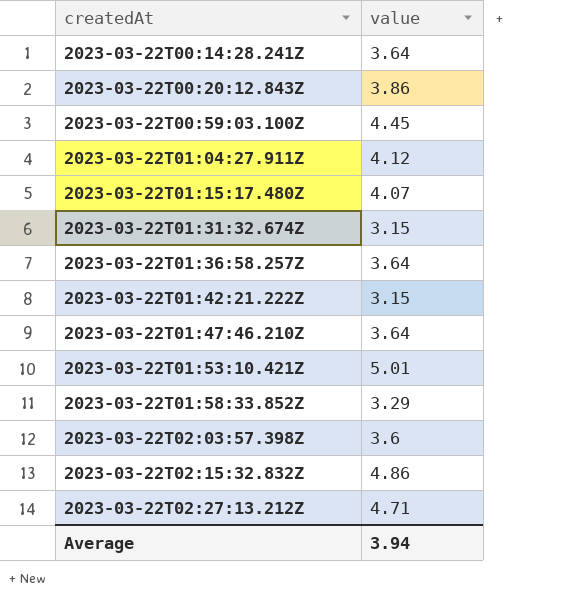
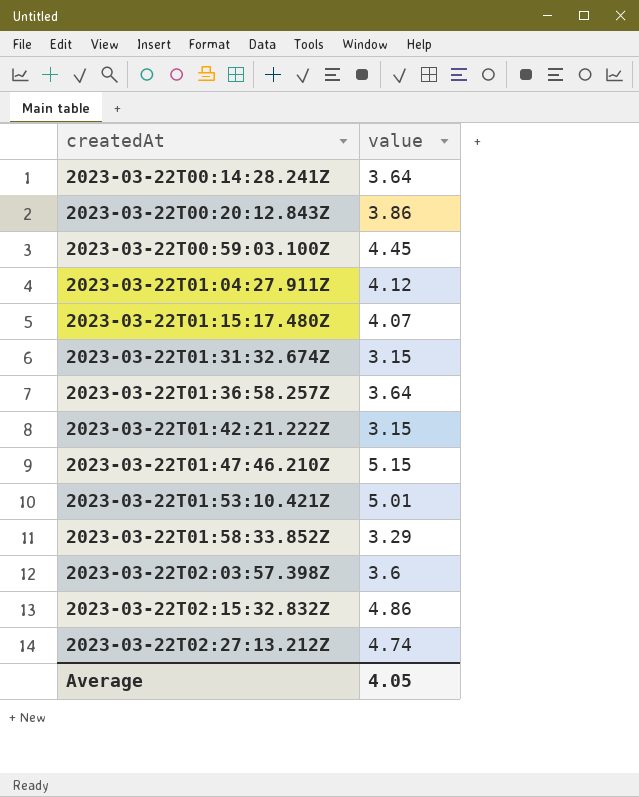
2023-03-22T01:47:46.210Z | value: 3.64 -> 5.15
2023-03-22T02:27:13.212Z | value: 4.71 -> 4.74
Average | value: 3.94 -> 4.05

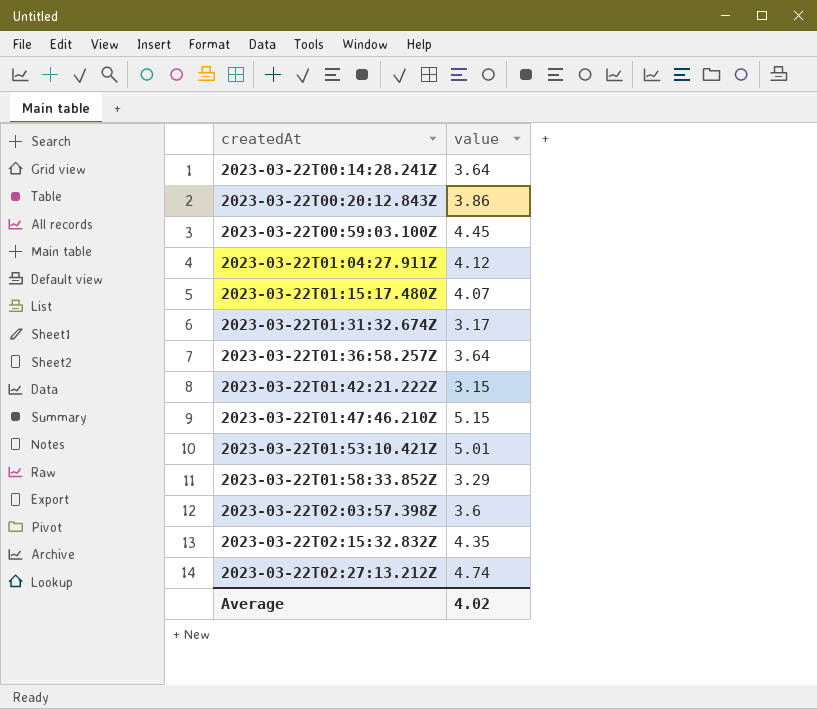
2023-03-22T01:31:32.674Z | value: 3.15 -> 3.17
2023-03-22T02:15:32.832Z | value: 4.86 -> 4.35
Average | value: 4.05 -> 4.02

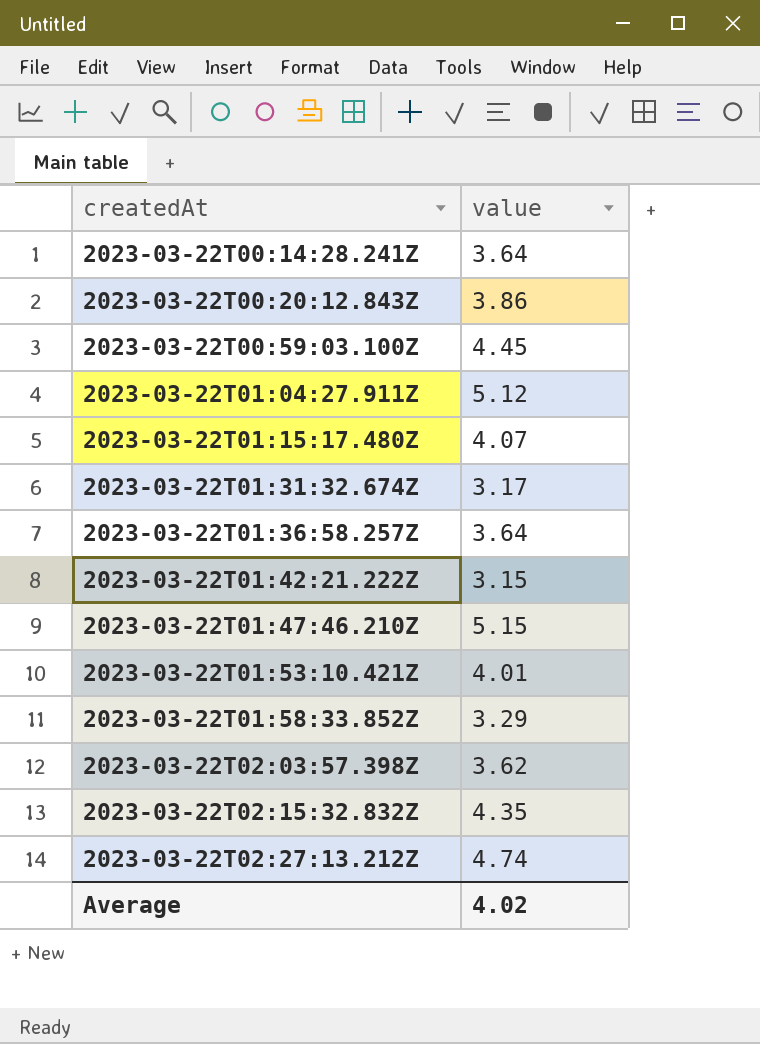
2023-03-22T01:04:27.911Z | value: 4.12 -> 5.12
2023-03-22T01:53:10.421Z | value: 5.01 -> 4.01
2023-03-22T02:03:57.398Z | value: 3.6 -> 3.62

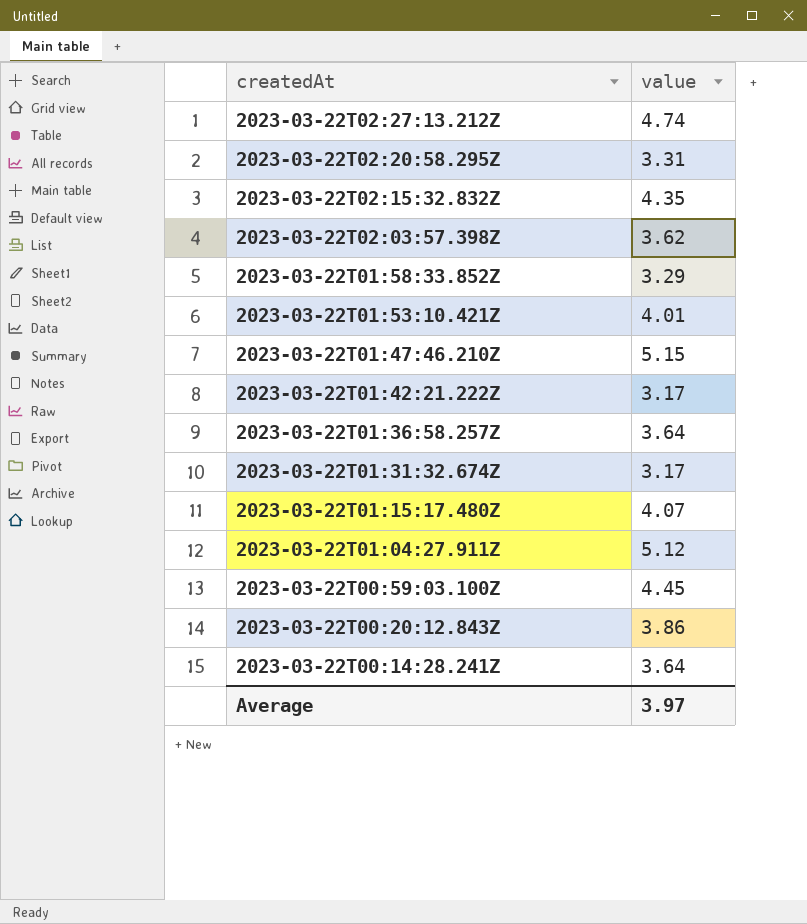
row order: createdAt ascending -> createdAt descending
row 2023-03-22T02:20:58.295Z: none -> 3.31
2023-03-22T01:42:21.222Z | value: 3.15 -> 3.17
Average | value: 4.02 -> 3.97

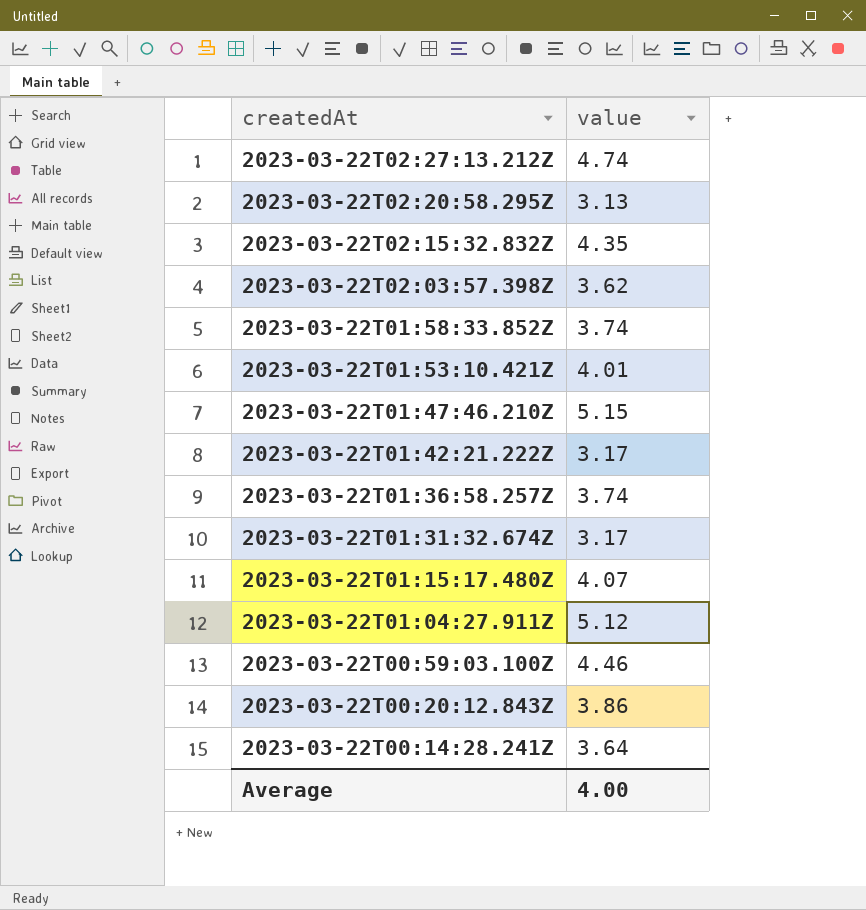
2023-03-22T02:20:58.295Z | value: 3.31 -> 3.13
2023-03-22T01:58:33.852Z | value: 3.29 -> 3.74
2023-03-22T01:36:58.257Z | value: 3.64 -> 3.74
2023-03-22T00:59:03.100Z | value: 4.45 -> 4.46
Average | value: 3.97 -> 4.00

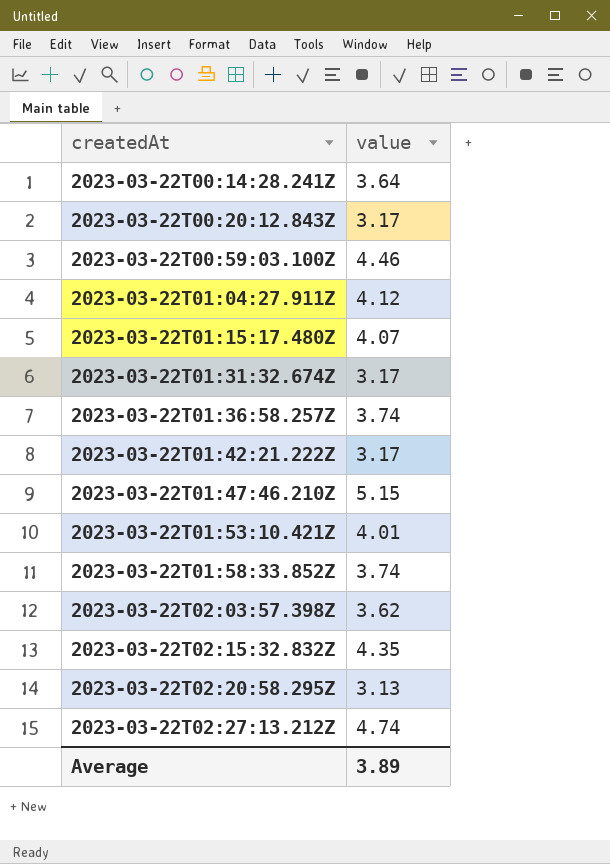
row order: createdAt descending -> createdAt ascending
2023-03-22T00:20:12.843Z | value: 3.86 -> 3.17
2023-03-22T01:04:27.911Z | value: 5.12 -> 4.12
Average | value: 4.00 -> 3.89

